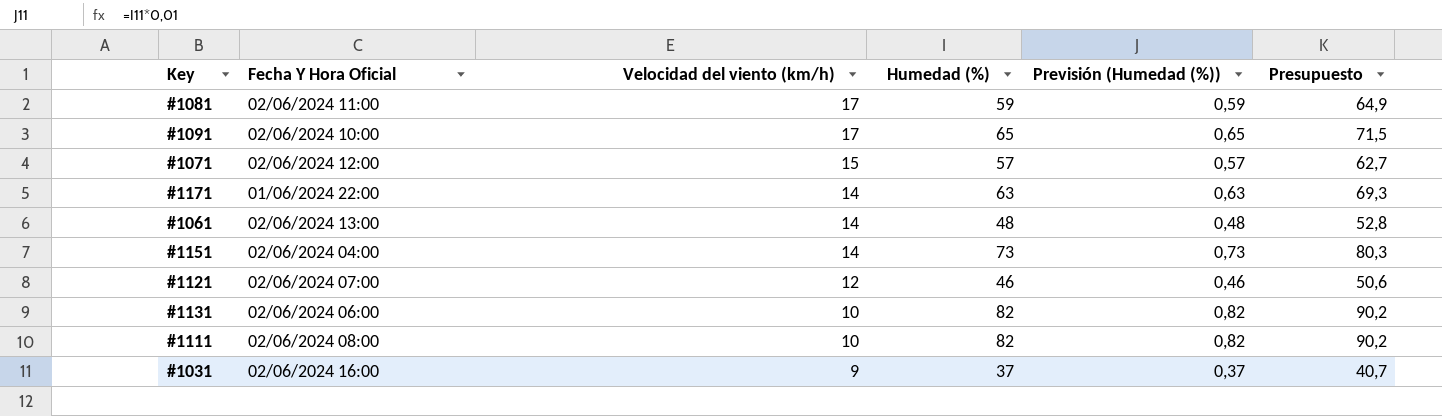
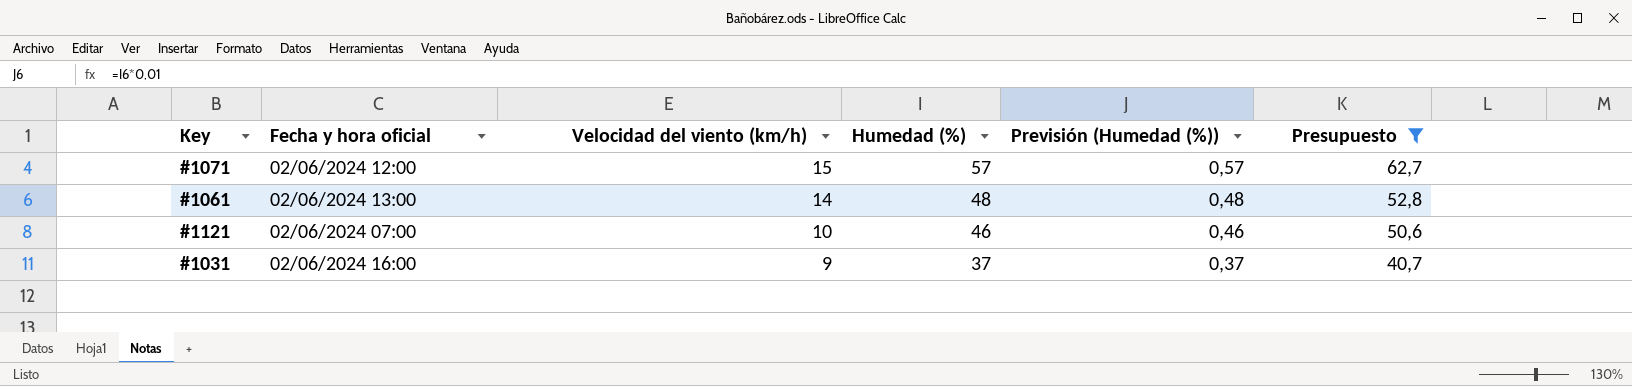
filter: none -> Presupuesto <= 62,7
column name: Fecha Y Hora Oficial -> Fecha y hora oficial
#1121 | Velocidad del viento (km/h): 12 -> 10

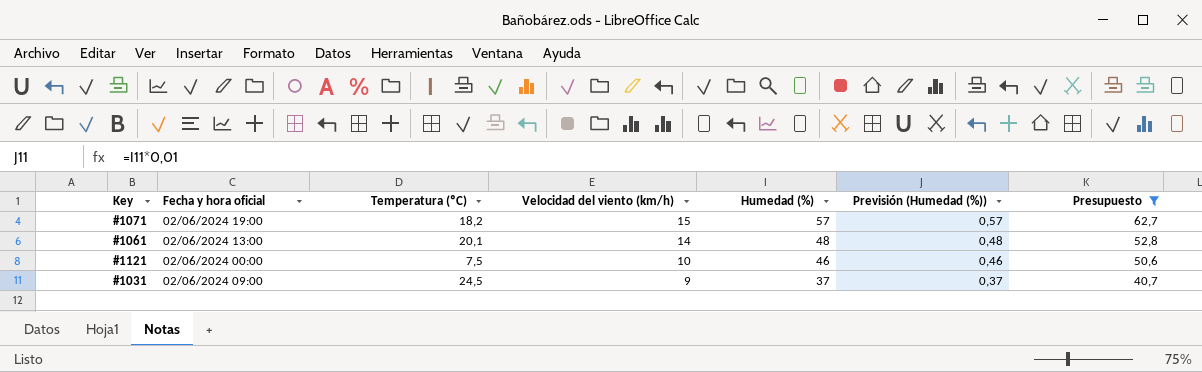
column Temperatura (ºC) | position: none -> 3
#1071 | Fecha y hora oficial: 02/06/2024 12:00 -> 02/06/2024 19:00
#1121 | Fecha y hora oficial: 02/06/2024 07:00 -> 02/06/2024 00:00
#1031 | Fecha y hora oficial: 02/06/2024 16:00 -> 02/06/2024 09:00

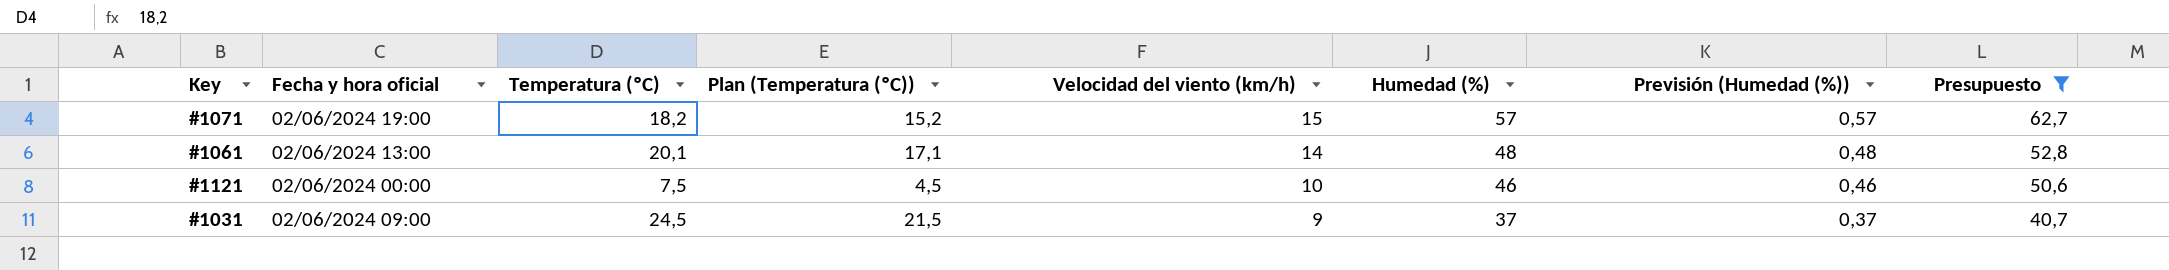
column Plan (Temperatura (ºC)) | formula: none -> [Temperatura (ºC)] - 3

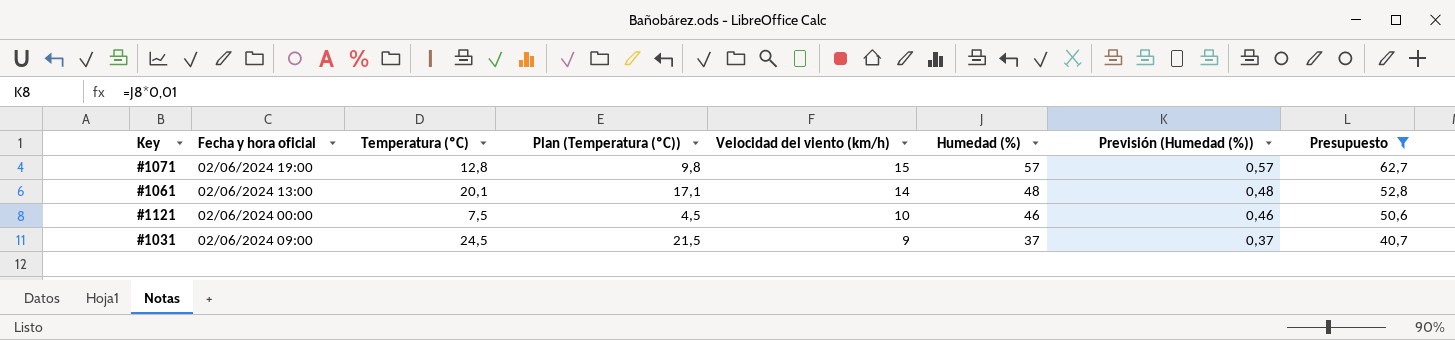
#1071 | Temperatura (ºC): 18,2 -> 12,8
#1071 | Plan (Temperatura (ºC)): 15,2 -> 9,8

